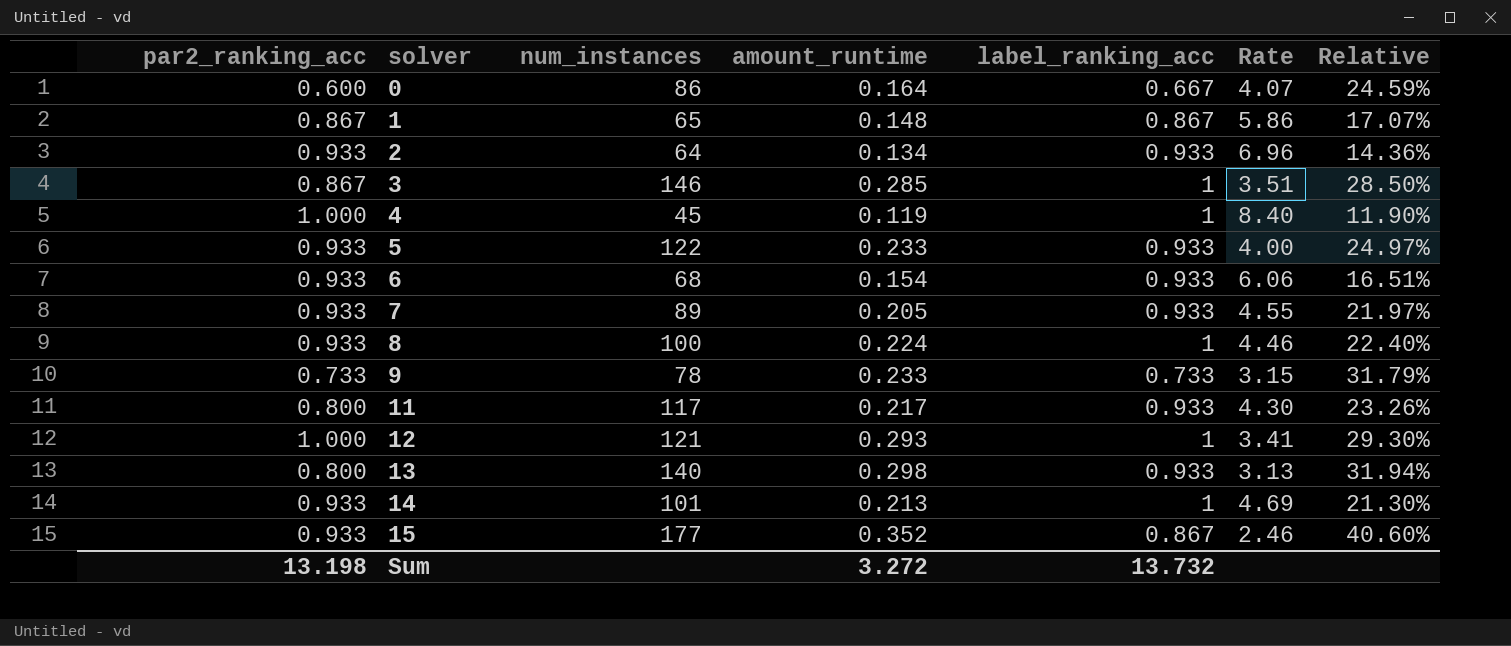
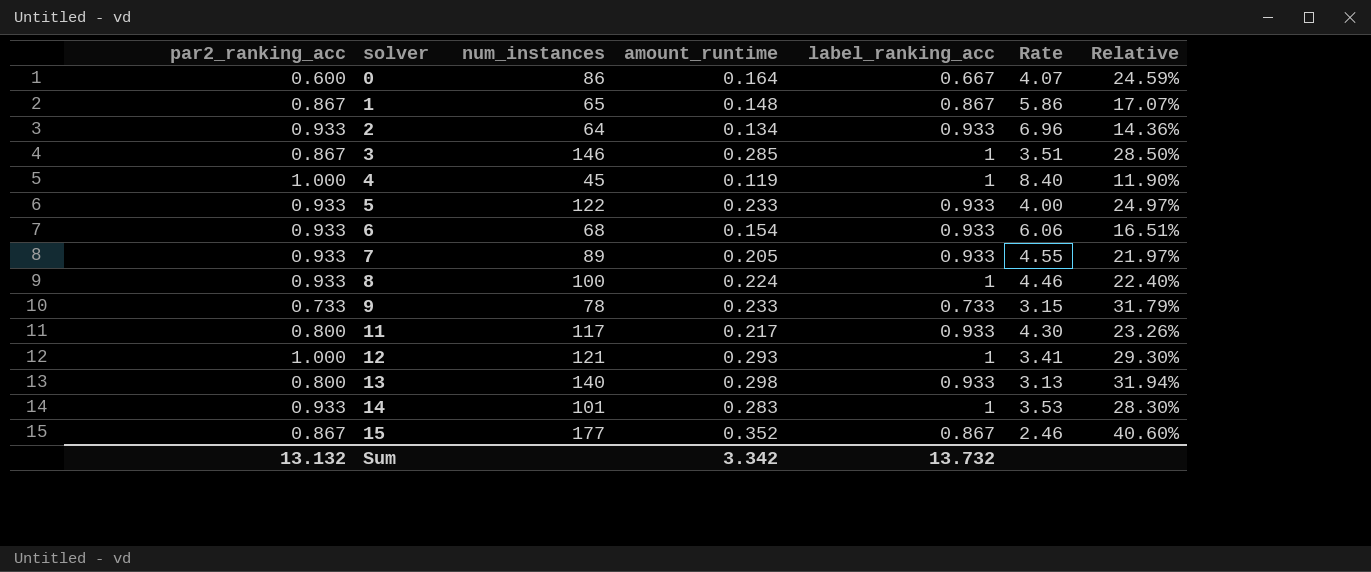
14 | amount_runtime: 0.213 -> 0.283
14 | Rate: 4.69 -> 3.53
14 | Relative: 21.30% -> 28.30%
15 | par2_ranking_acc: 0.933 -> 0.867
Sum | par2_ranking_acc: 13.198 -> 13.132
Sum | amount_runtime: 3.272 -> 3.342

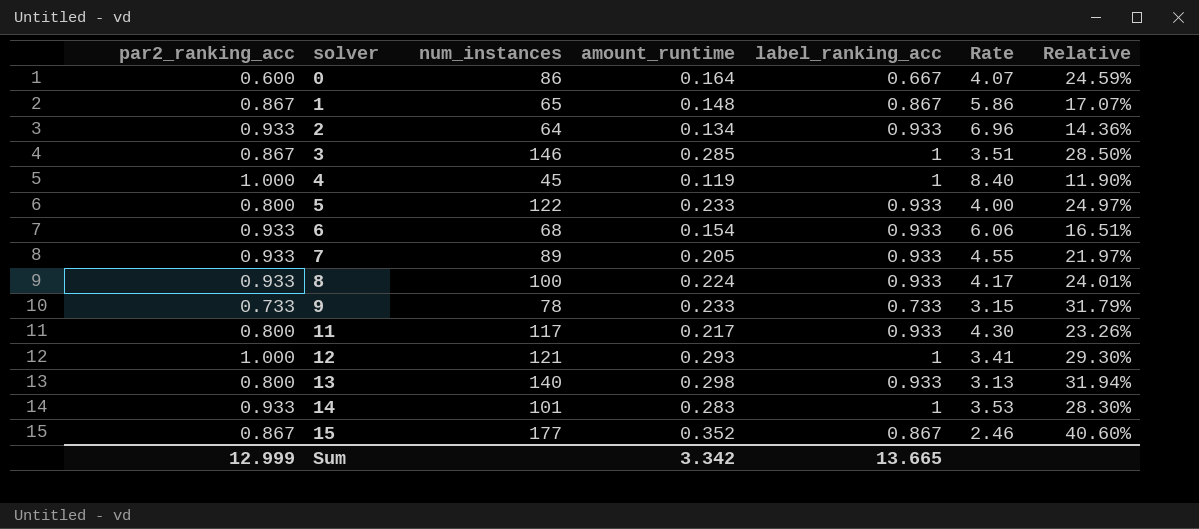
5 | par2_ranking_acc: 0.933 -> 0.800
8 | label_ranking_acc: 1 -> 0.933
8 | Rate: 4.46 -> 4.17
8 | Relative: 22.40% -> 24.01%
Sum | par2_ranking_acc: 13.132 -> 12.999
Sum | label_ranking_acc: 13.732 -> 13.665

